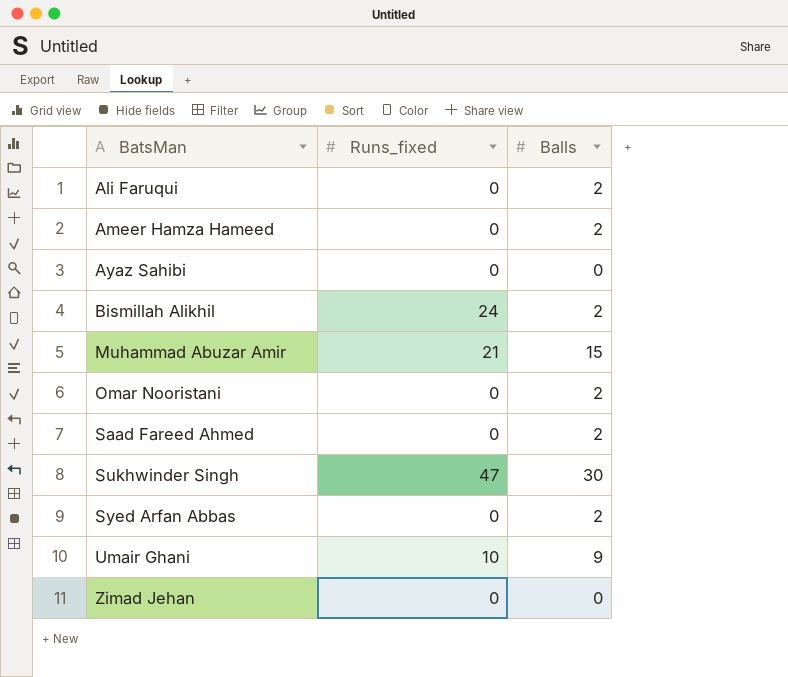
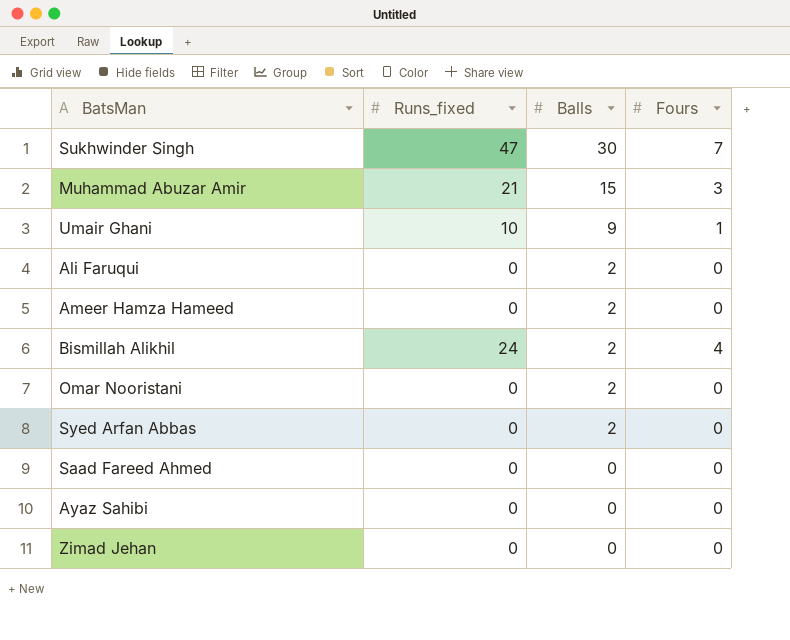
row order: BatsMan ascending -> Balls descending
column Fours | position: none -> 4
Saad Fareed Ahmed | Balls: 2 -> 0

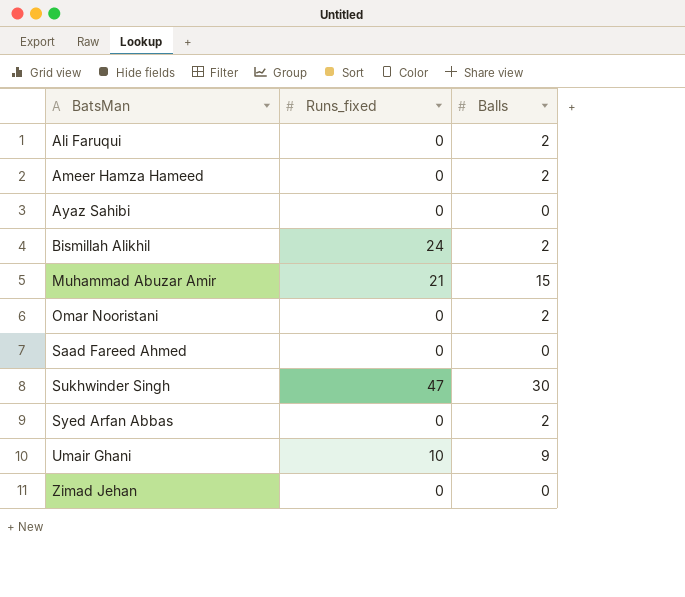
row order: Balls descending -> BatsMan ascending
column Fours | position: 4 -> none

